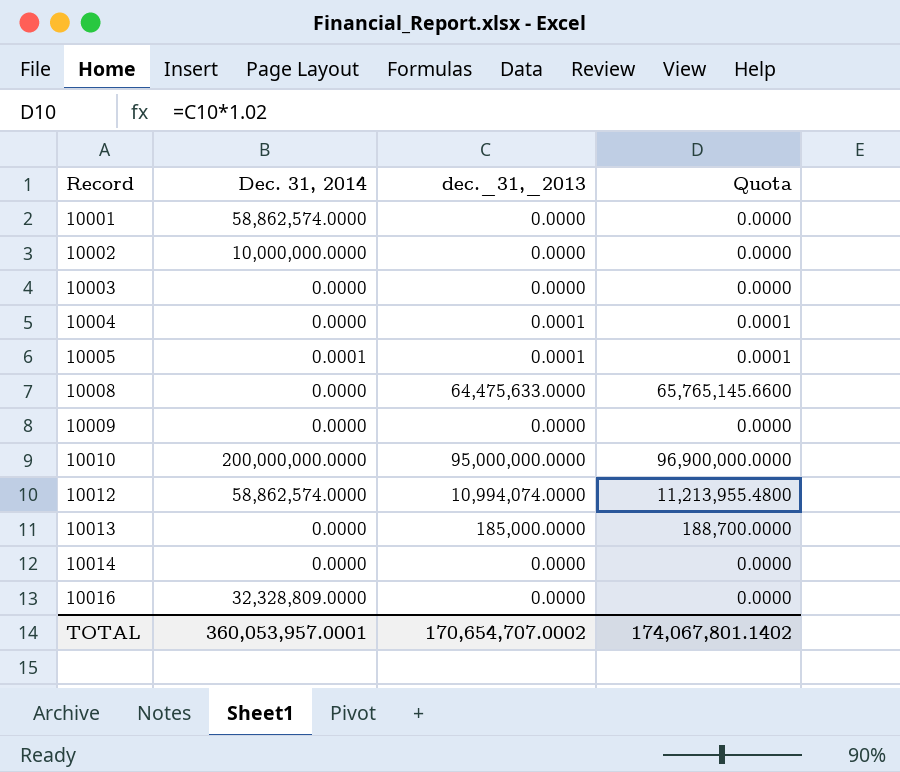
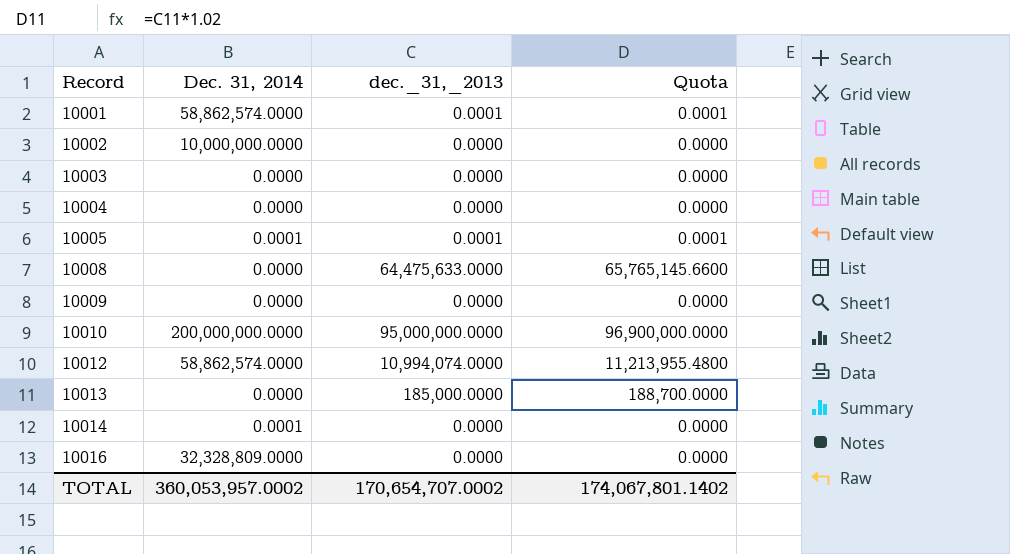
10001 | dec._31,_2013: 0.0000 -> 0.0001
10001 | Quota: 0.0000 -> 0.0001
10004 | dec._31,_2013: 0.0001 -> 0.0000
10004 | Quota: 0.0001 -> 0.0000
10014 | Dec. 31, 2014: 0.0000 -> 0.0001
TOTAL | Dec. 31, 2014: 360,053,957.0001 -> 360,053,957.0002

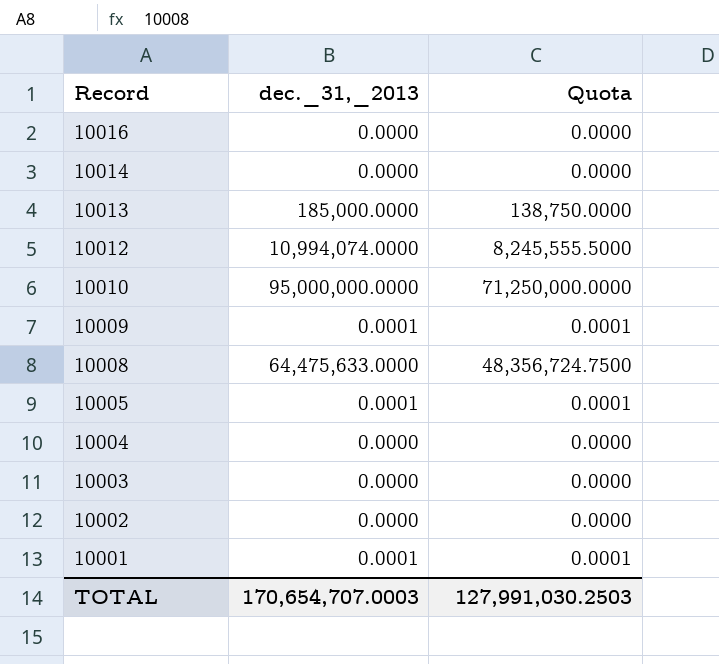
row order: Record ascending -> Record descending
column Dec. 31, 2014 | position: 2 -> none
column Quota | formula: [dec._31,_2013] * 1.02 -> [dec._31,_2013] * 0.75
10009 | dec._31,_2013: 0.0000 -> 0.0001
TOTAL | dec._31,_2013: 170,654,707.0002 -> 170,654,707.0003
TOTAL | Quota: 174,067,801.1402 -> 127,991,030.2503

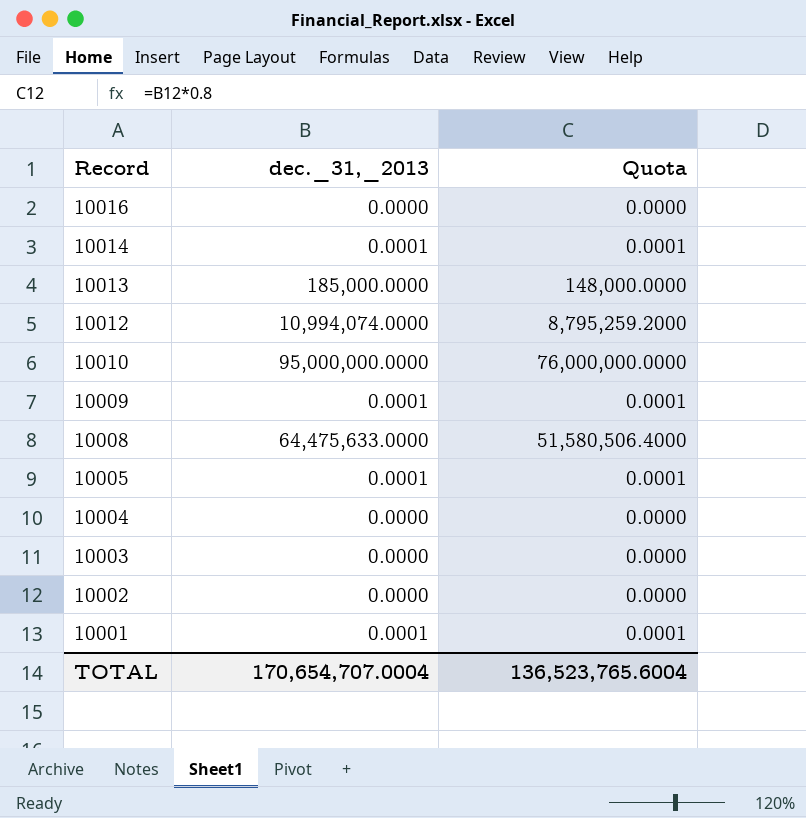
column Quota | formula: [dec._31,_2013] * 0.75 -> [dec._31,_2013] * 0.8
10014 | dec._31,_2013: 0.0000 -> 0.0001
TOTAL | dec._31,_2013: 170,654,707.0003 -> 170,654,707.0004
TOTAL | Quota: 127,991,030.2503 -> 136,523,765.6004

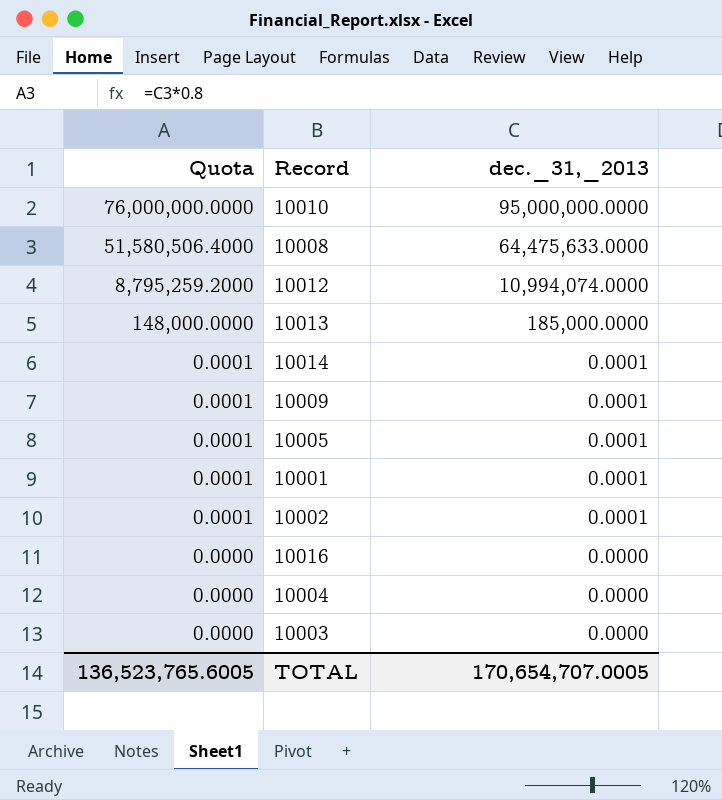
row order: Record descending -> Quota descending
column Quota | position: 3 -> 1
10002 | Quota: 0.0000 -> 0.0001
10002 | dec._31,_2013: 0.0000 -> 0.0001
TOTAL | Quota: 136,523,765.6004 -> 136,523,765.6005
TOTAL | dec._31,_2013: 170,654,707.0004 -> 170,654,707.0005

